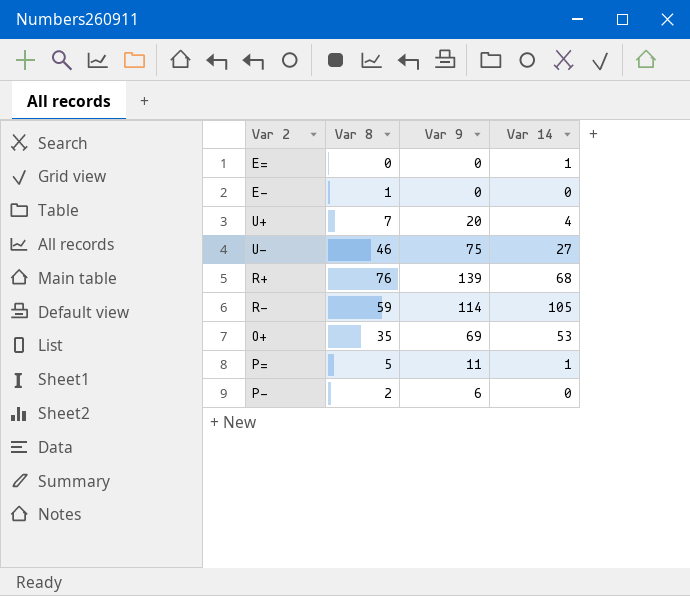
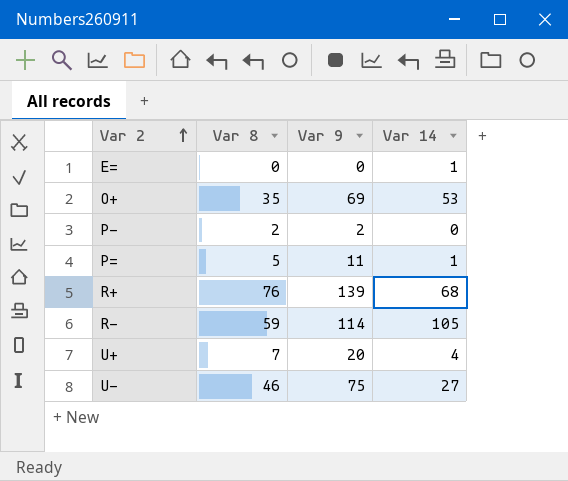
row order: none -> Var 2 ascending
row E-: 1 | 0 | 0 -> none
P- | Var 9: 6 -> 2

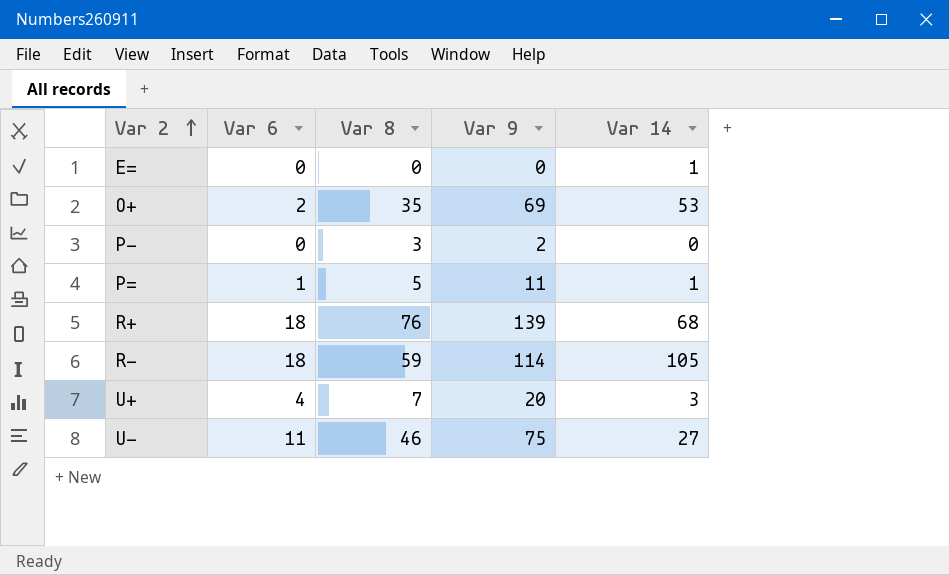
column Var 6 | position: none -> 2
P- | Var 8: 2 -> 3
U+ | Var 14: 4 -> 3

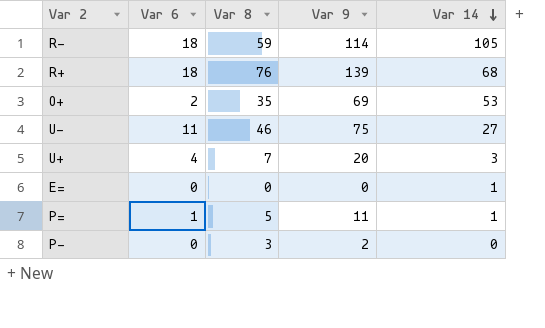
row order: Var 2 ascending -> Var 14 descending

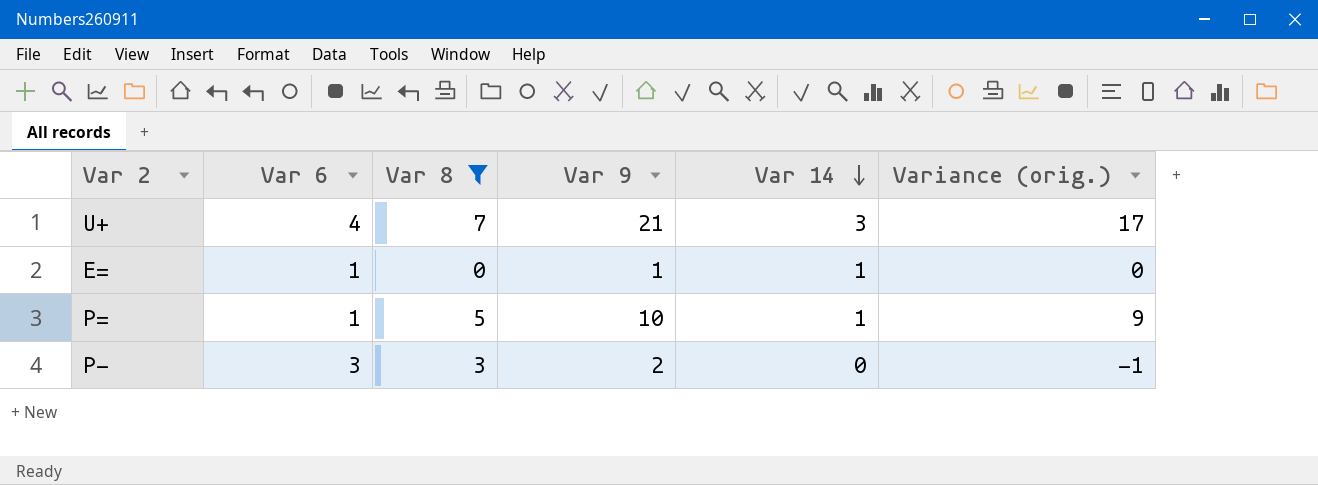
filter: none -> Var 8 <= 7
column Variance (orig.) | formula: none -> [Var 9] - [Var 6]
U+ | Var 9: 20 -> 21
E= | Var 6: 0 -> 1
E= | Var 9: 0 -> 1
P= | Var 9: 11 -> 10
P- | Var 6: 0 -> 3

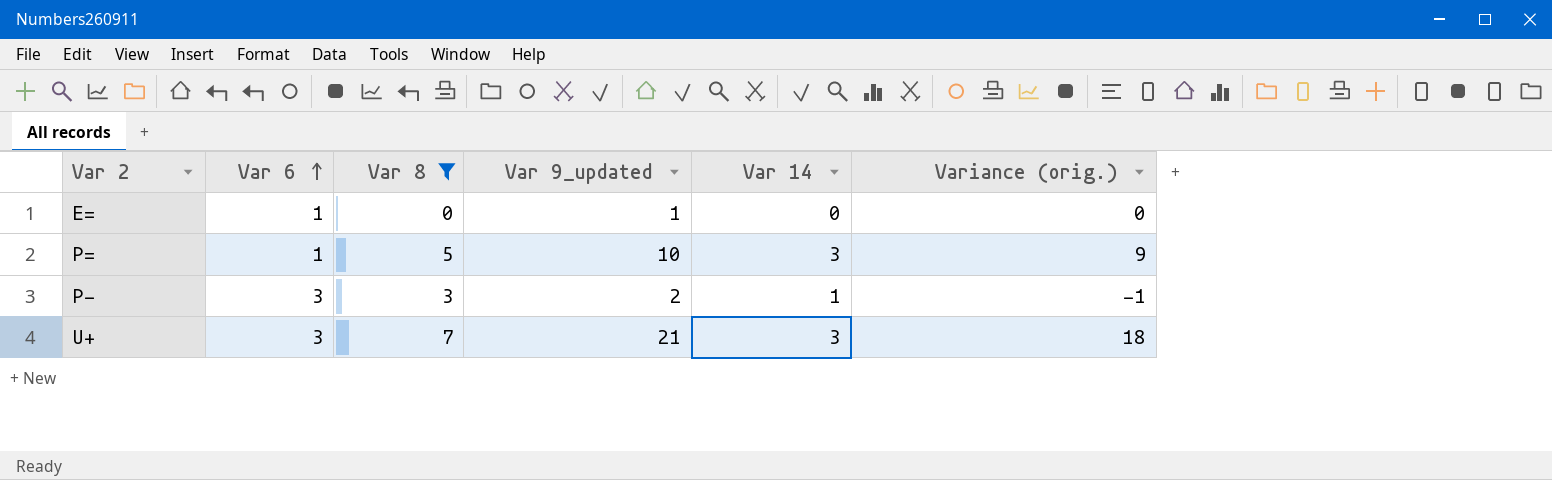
row order: Var 14 descending -> Var 6 ascending
column name: Var 9 -> Var 9_updated
E= | Var 14: 1 -> 0
P= | Var 14: 1 -> 3
P- | Var 14: 0 -> 1
U+ | Var 6: 4 -> 3
U+ | Variance (orig.): 17 -> 18

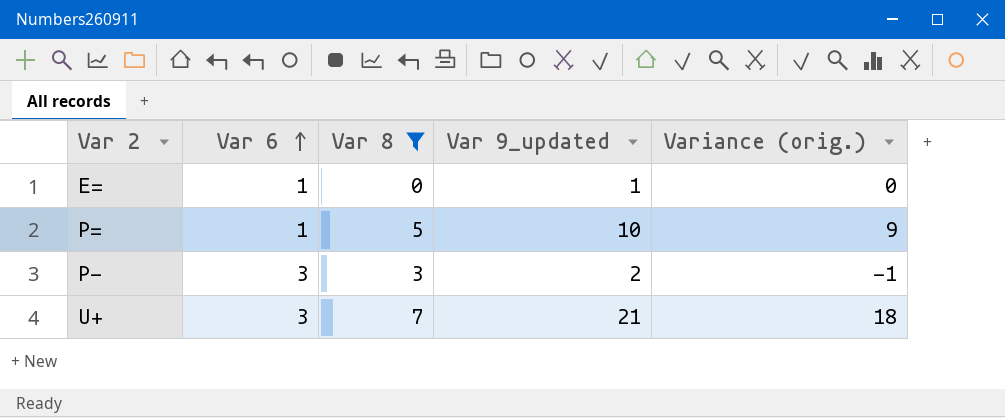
column Var 14 | position: 5 -> none

